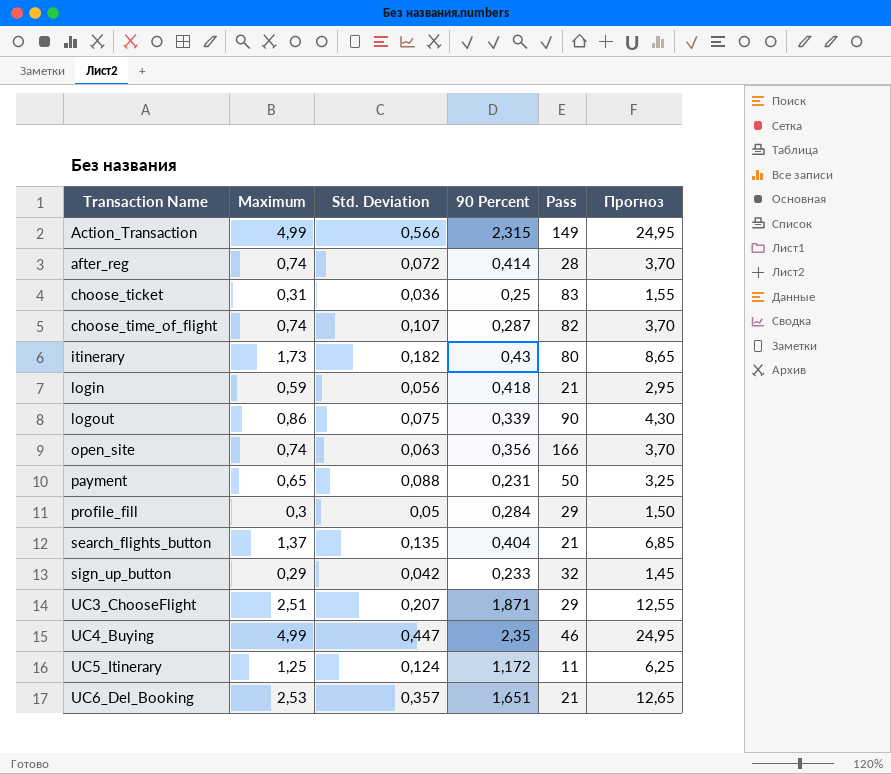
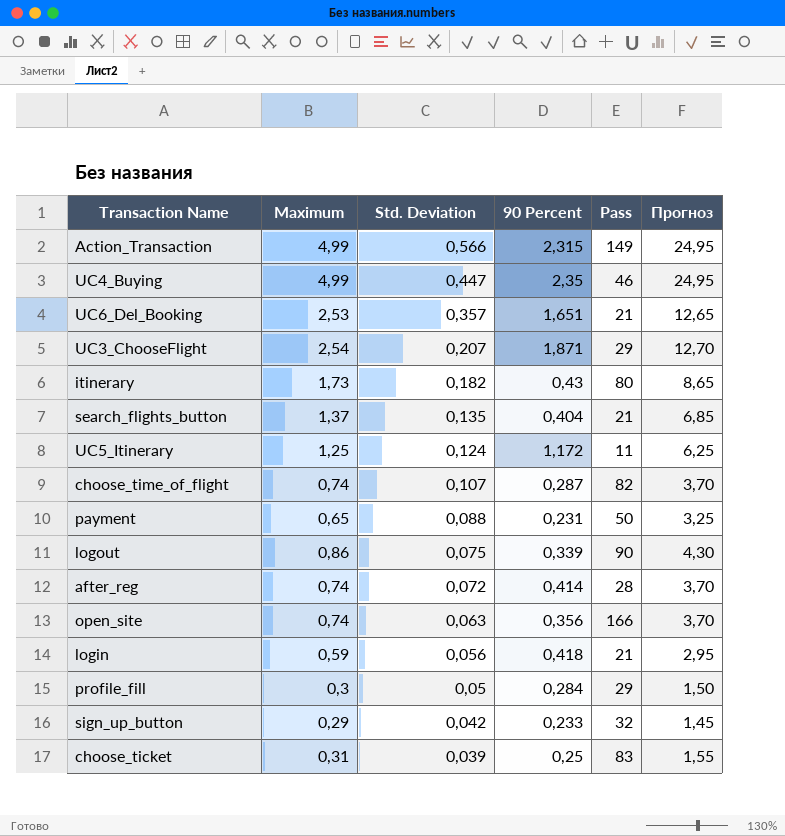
row order: Transaction Name ascending -> Std. Deviation descending
UC3_ChooseFlight | Maximum: 2,51 -> 2,54
UC3_ChooseFlight | Прогноз: 12,55 -> 12,70
choose_ticket | Std. Deviation: 0,036 -> 0,039

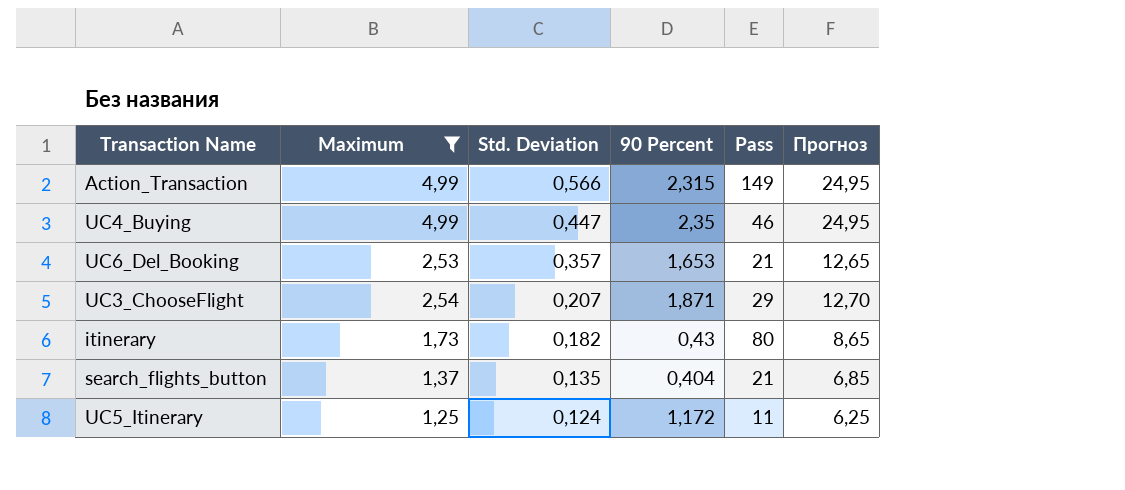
filter: none -> Maximum >= 1,25
UC6_Del_Booking | 90 Percent: 1,651 -> 1,653

